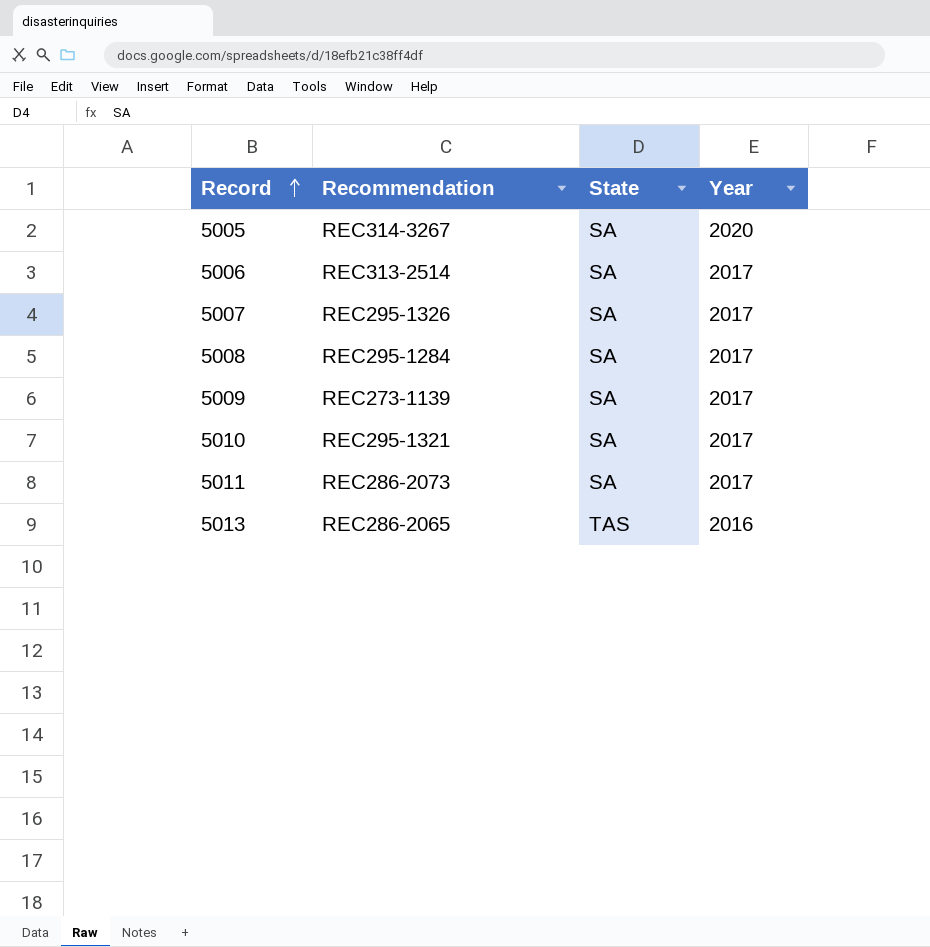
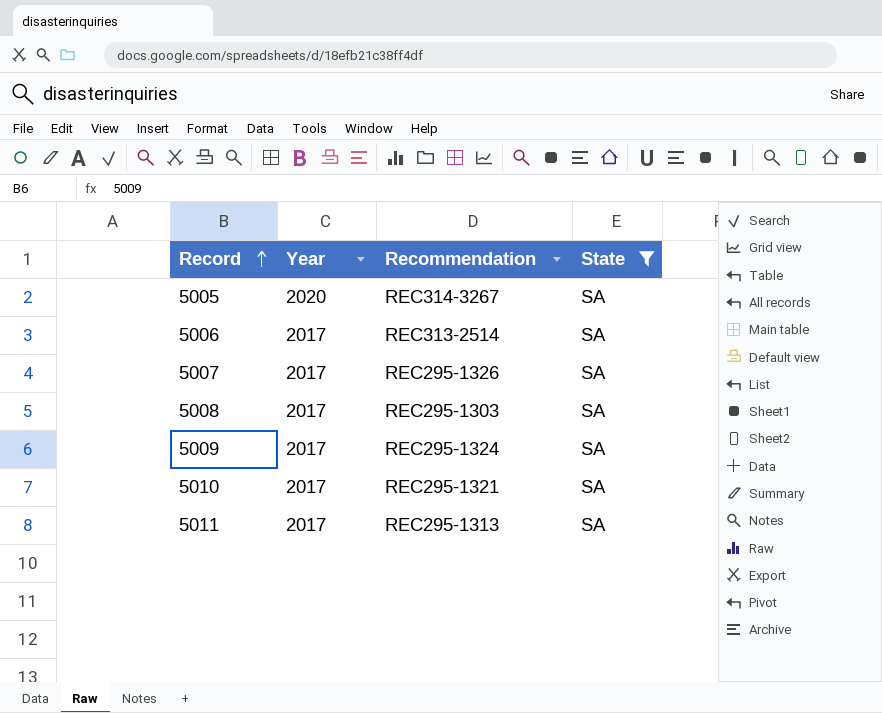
filter: none -> State = SA
column Year | position: 4 -> 2
5008 | Recommendation: REC295-1284 -> REC295-1303
5009 | Recommendation: REC273-1139 -> REC295-1324
5011 | Recommendation: REC286-2073 -> REC295-1313

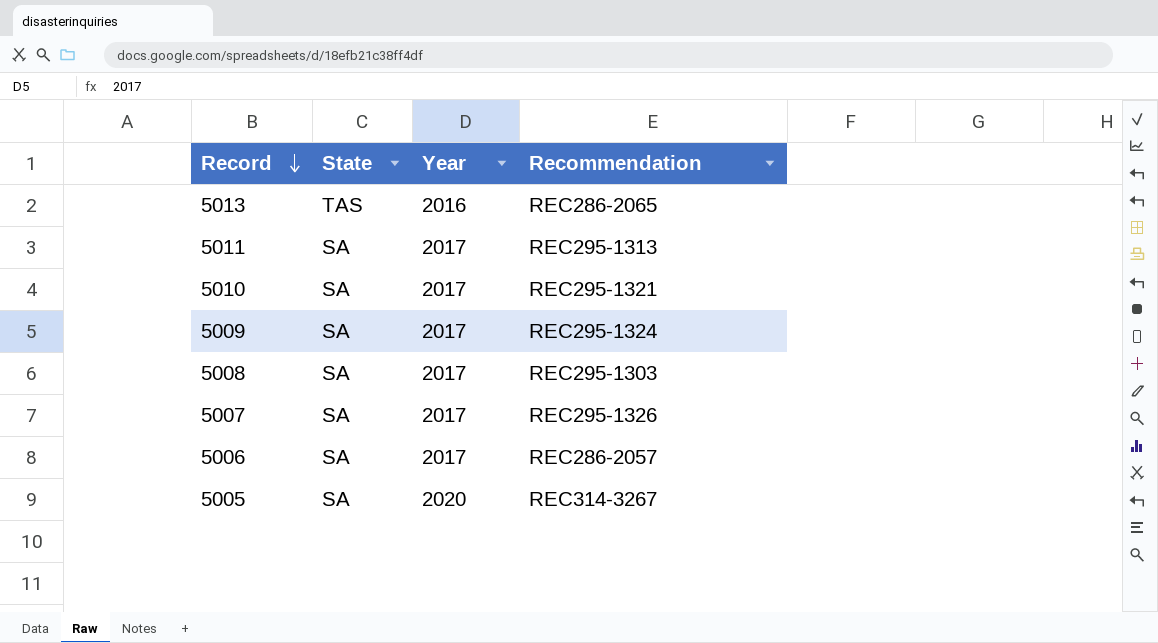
filter: State = SA -> none
row order: Record ascending -> Record descending
column State | position: 4 -> 2
5006 | Recommendation: REC313-2514 -> REC286-2057

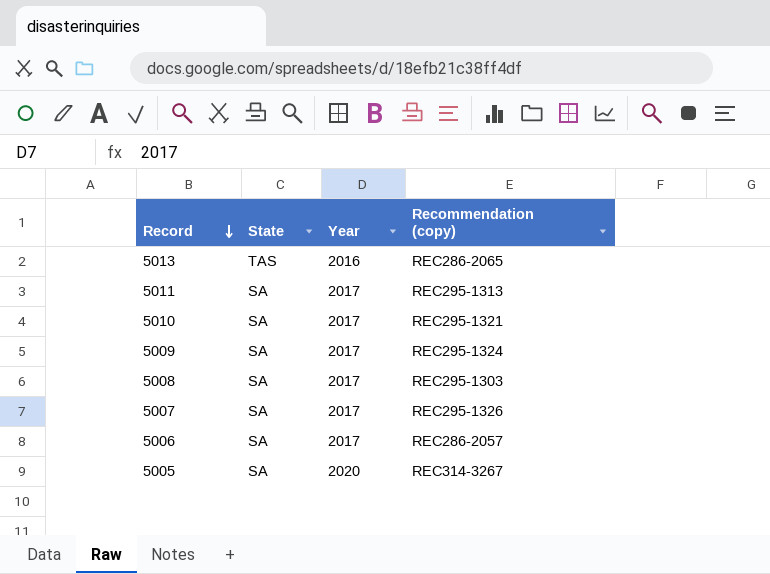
column name: Recommendation -> Recommendation (copy)

